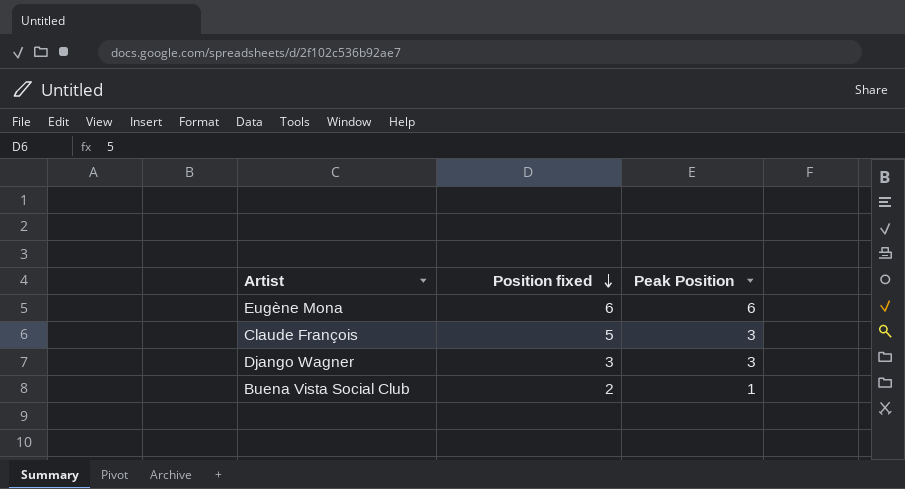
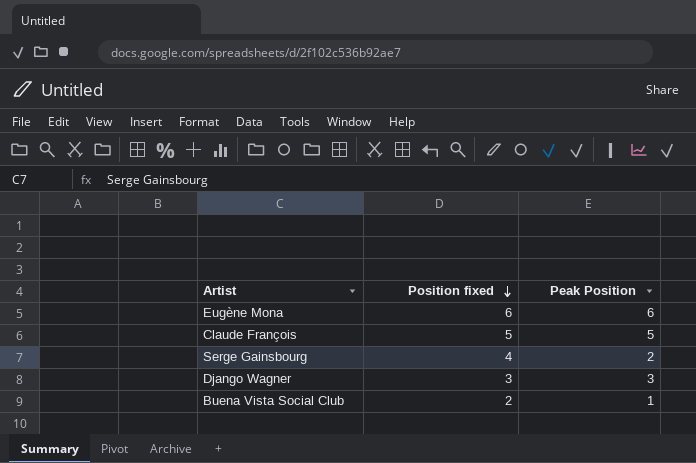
Claude François | Peak Position: 3 -> 5
row Serge Gainsbourg: none -> 4 | 2

